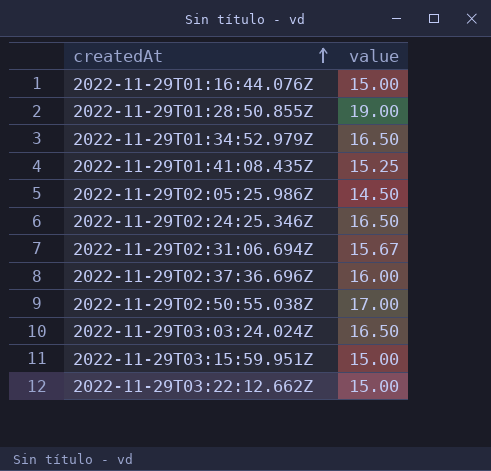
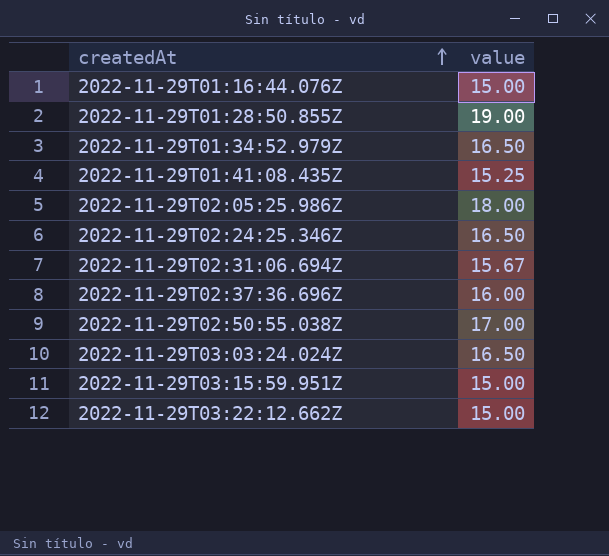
2022-11-29T02:05:25.986Z | value: 14.50 -> 18.00

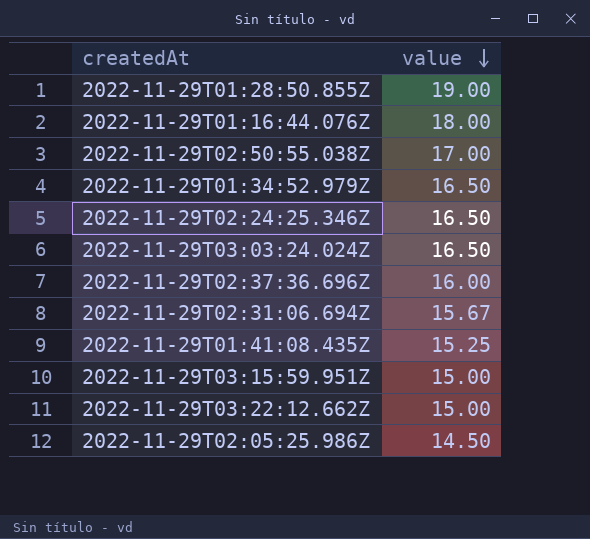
row order: createdAt ascending -> value descending
2022-11-29T01:16:44.076Z | value: 15.00 -> 18.00
2022-11-29T02:05:25.986Z | value: 18.00 -> 14.50

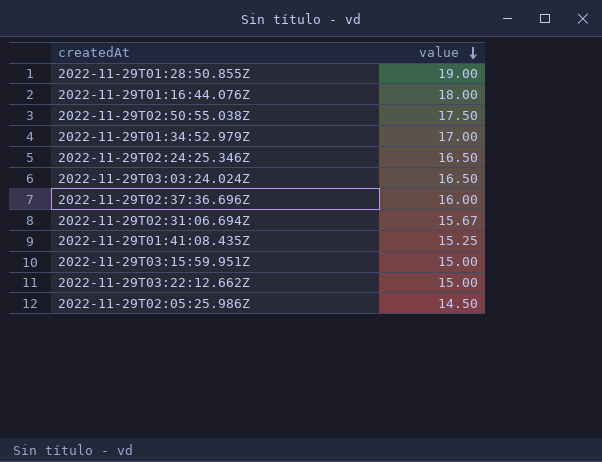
2022-11-29T02:50:55.038Z | value: 17.00 -> 17.50
2022-11-29T01:34:52.979Z | value: 16.50 -> 17.00

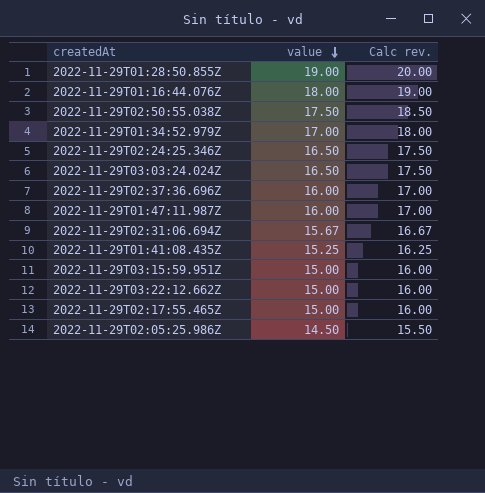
column Calc rev. | formula: none -> [value] + 1
row 2022-11-29T01:47:11.987Z: none -> 16.00 | 17.00
row 2022-11-29T02:17:55.465Z: none -> 15.00 | 16.00

